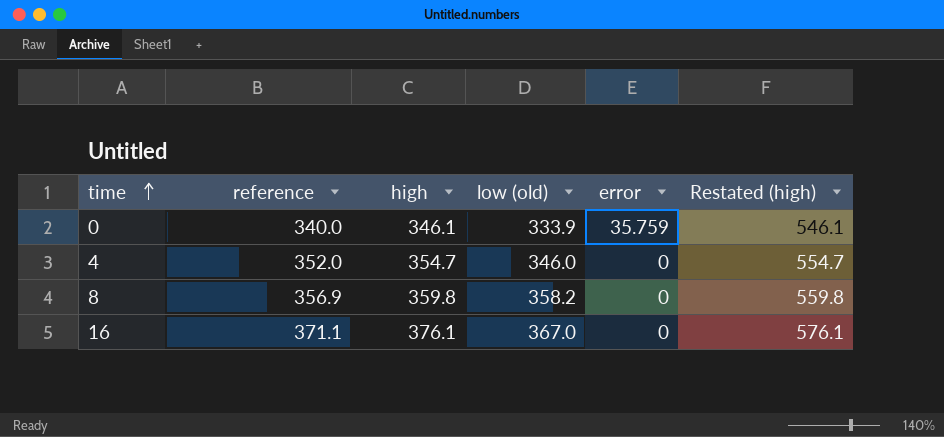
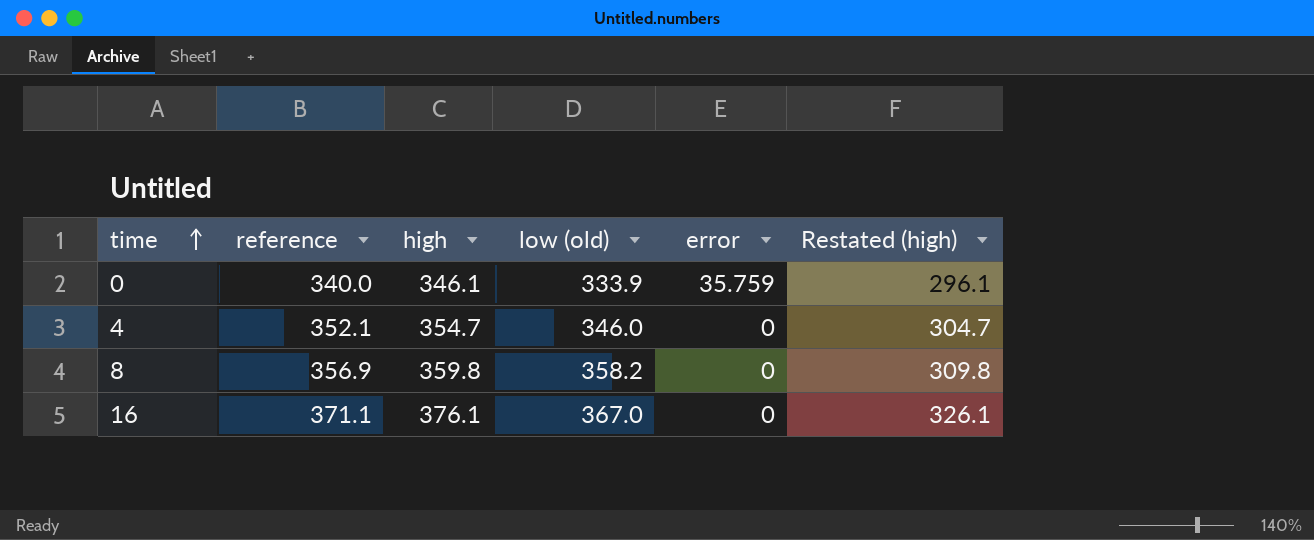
column Restated (high) | formula: [high] + 200 -> [high] - 50
4 | reference: 352.0 -> 352.1

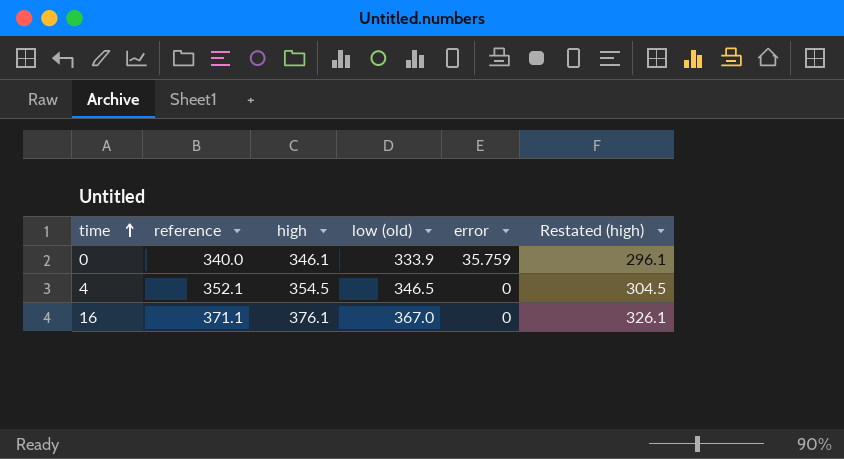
row 8: 356.9 | 359.8 | 358.2 | 0 | 309.8 -> none
4 | high: 354.7 -> 354.5
4 | low (old): 346.0 -> 346.5
4 | Restated (high): 304.7 -> 304.5

